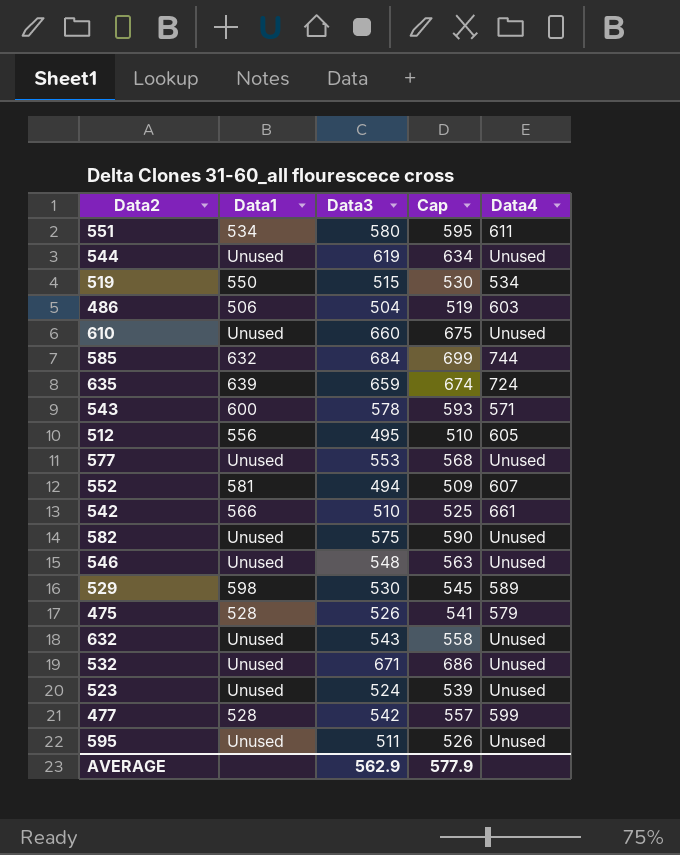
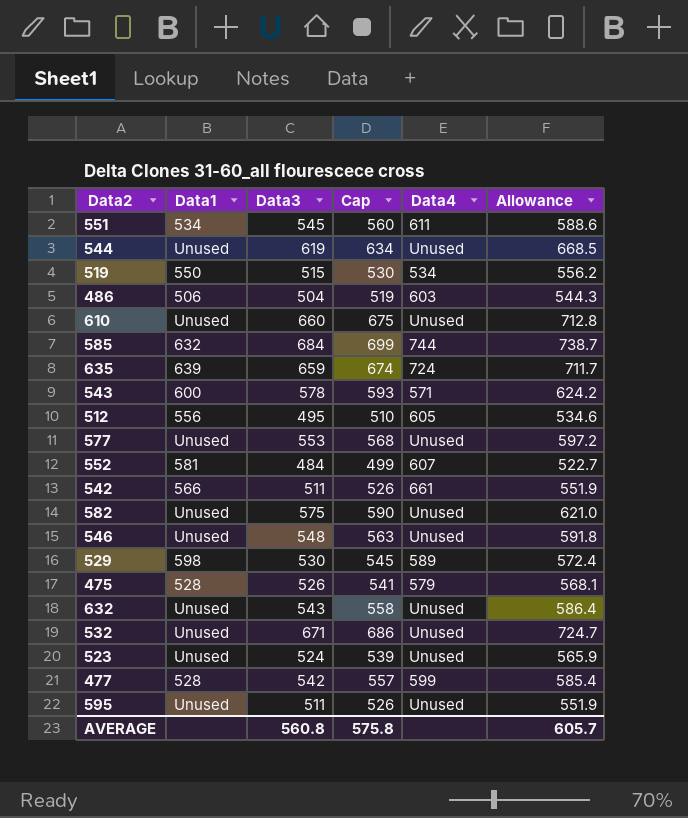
column Allowance | formula: none -> [Data3] * 1.08
551 | Data3: 580 -> 545
551 | Cap: 595 -> 560
552 | Data3: 494 -> 484
552 | Cap: 509 -> 499
542 | Data3: 510 -> 511
542 | Cap: 525 -> 526
AVERAGE | Data3: 562.9 -> 560.8
AVERAGE | Cap: 577.9 -> 575.8

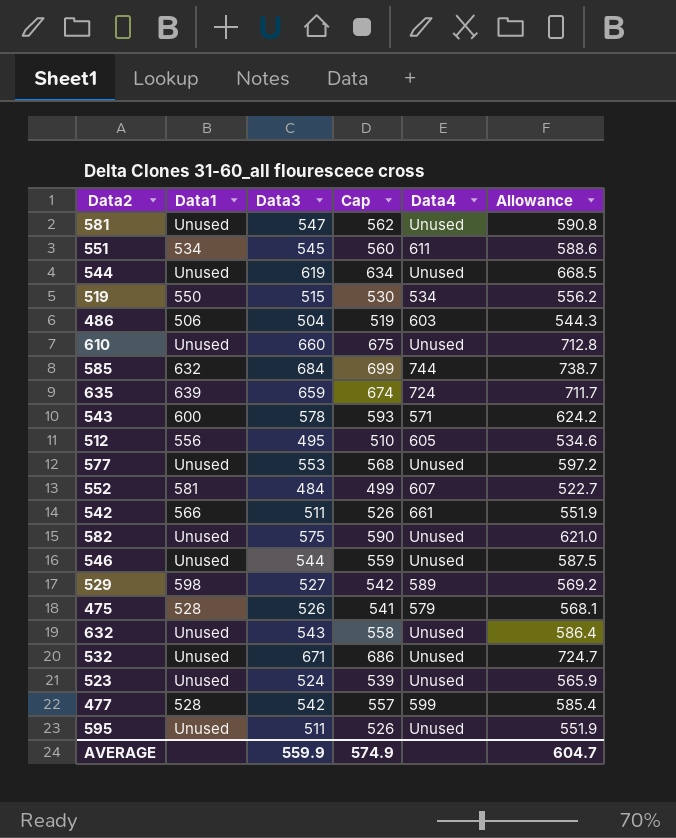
row 581: none -> Unused | 547 | 562 | Unused | 590.8
546 | Data3: 548 -> 544
546 | Cap: 563 -> 559
546 | Allowance: 591.8 -> 587.5
529 | Data3: 530 -> 527
529 | Cap: 545 -> 542
529 | Allowance: 572.4 -> 569.2
AVERAGE | Data3: 560.8 -> 559.9
AVERAGE | Cap: 575.8 -> 574.9
AVERAGE | Allowance: 605.7 -> 604.7

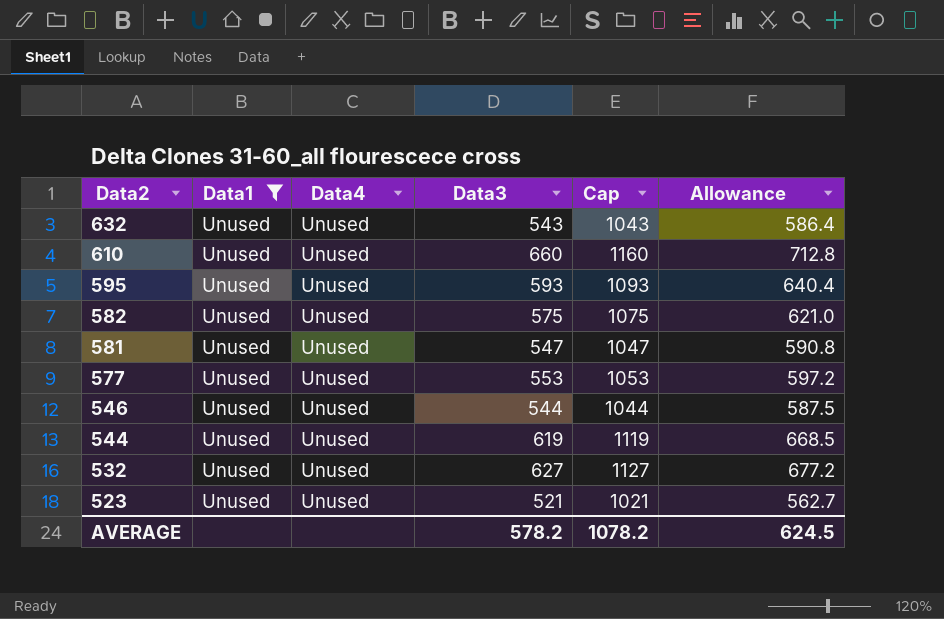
filter: none -> Data1 = Unused
row order: none -> Data2 descending
column Data4 | position: 5 -> 3
column Cap | formula: [Data3] + 15 -> [Data3] + 500
595 | Data3: 511 -> 593
595 | Allowance: 551.9 -> 640.4
532 | Data3: 671 -> 627
532 | Allowance: 724.7 -> 677.2
523 | Data3: 524 -> 521
523 | Allowance: 565.9 -> 562.7
AVERAGE | Data3: 559.9 -> 578.2
AVERAGE | Cap: 574.9 -> 1078.2
AVERAGE | Allowance: 604.7 -> 624.5

